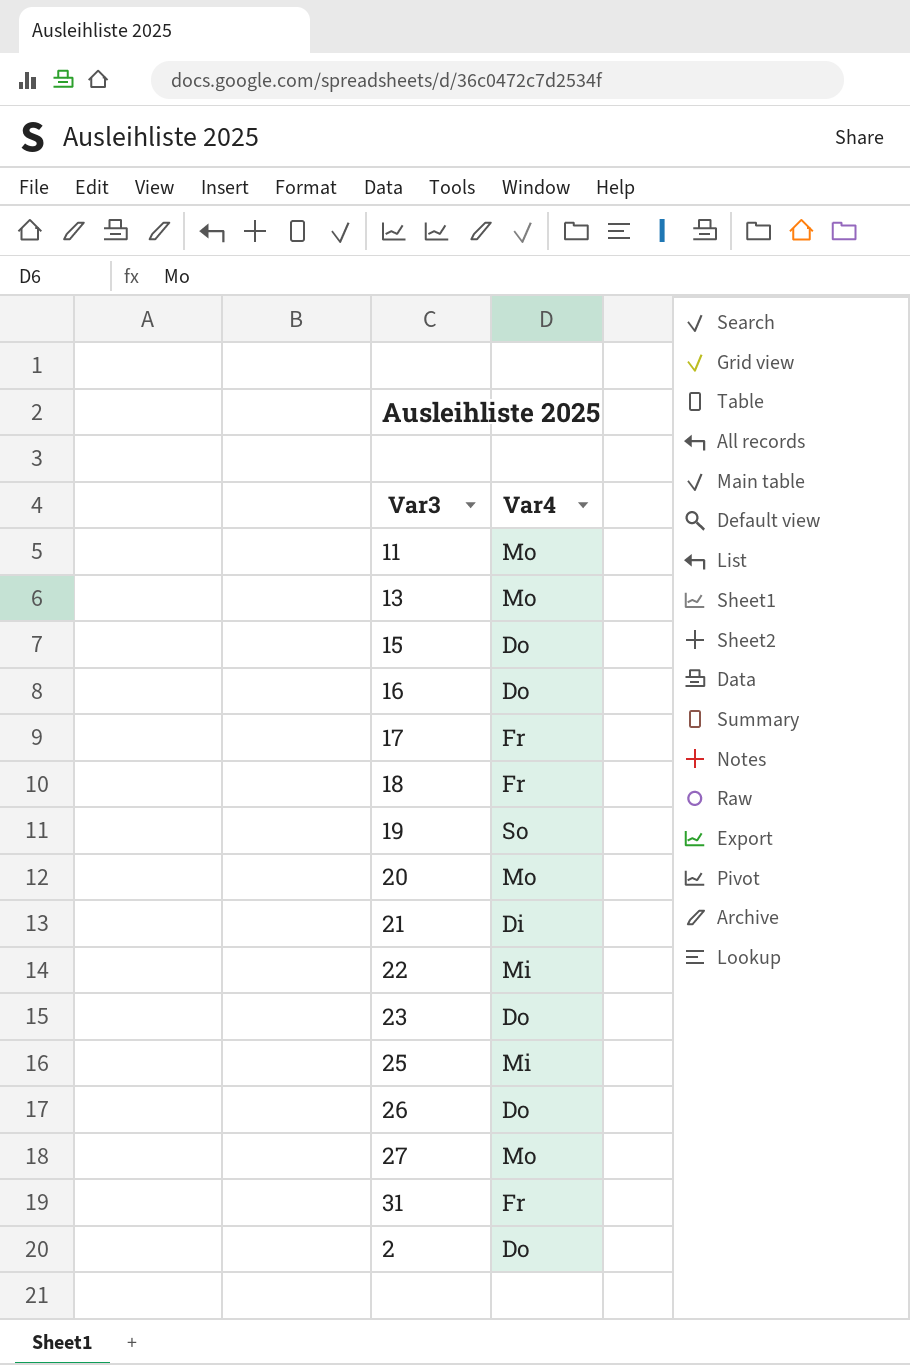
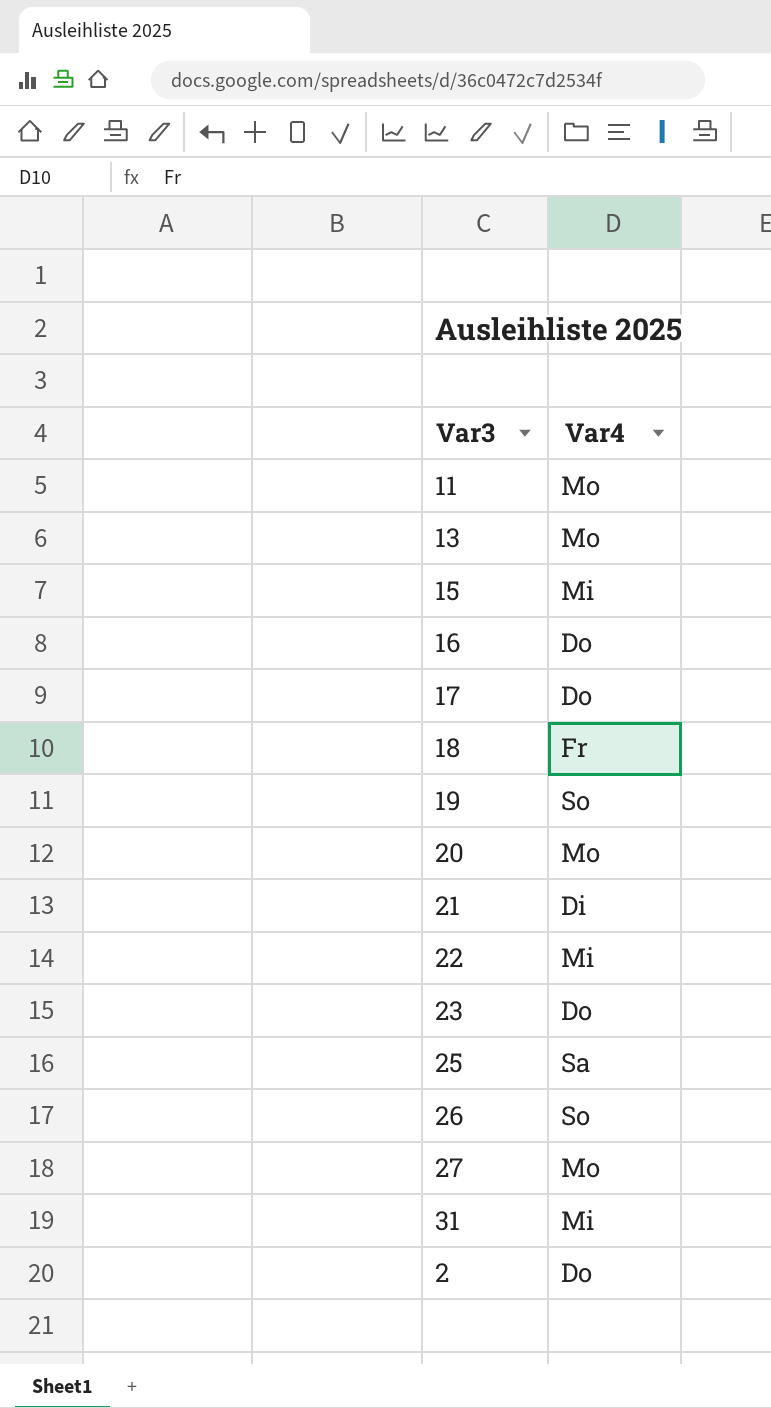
15 | Var4: Do -> Mi
17 | Var4: Fr -> Do
25 | Var4: Mi -> Sa
26 | Var4: Do -> So
31 | Var4: Fr -> Mi

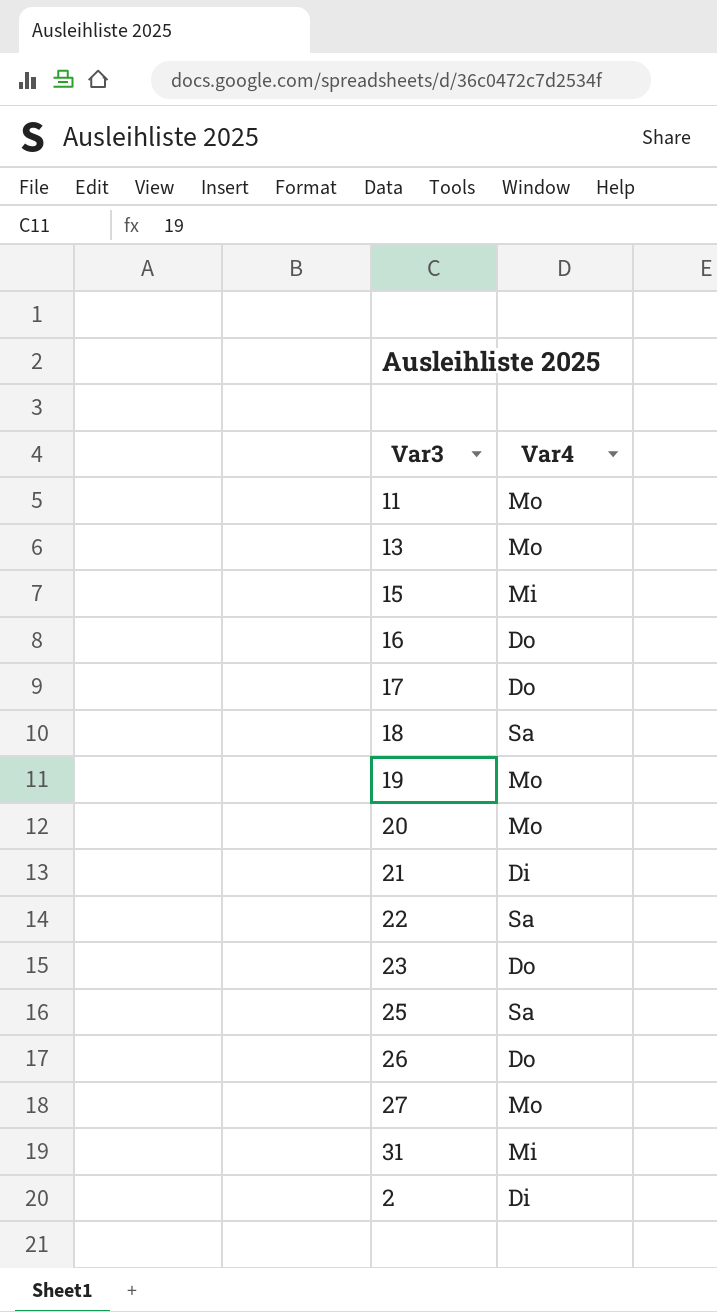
18 | Var4: Fr -> Sa
19 | Var4: So -> Mo
22 | Var4: Mi -> Sa
26 | Var4: So -> Do
2 | Var4: Do -> Di

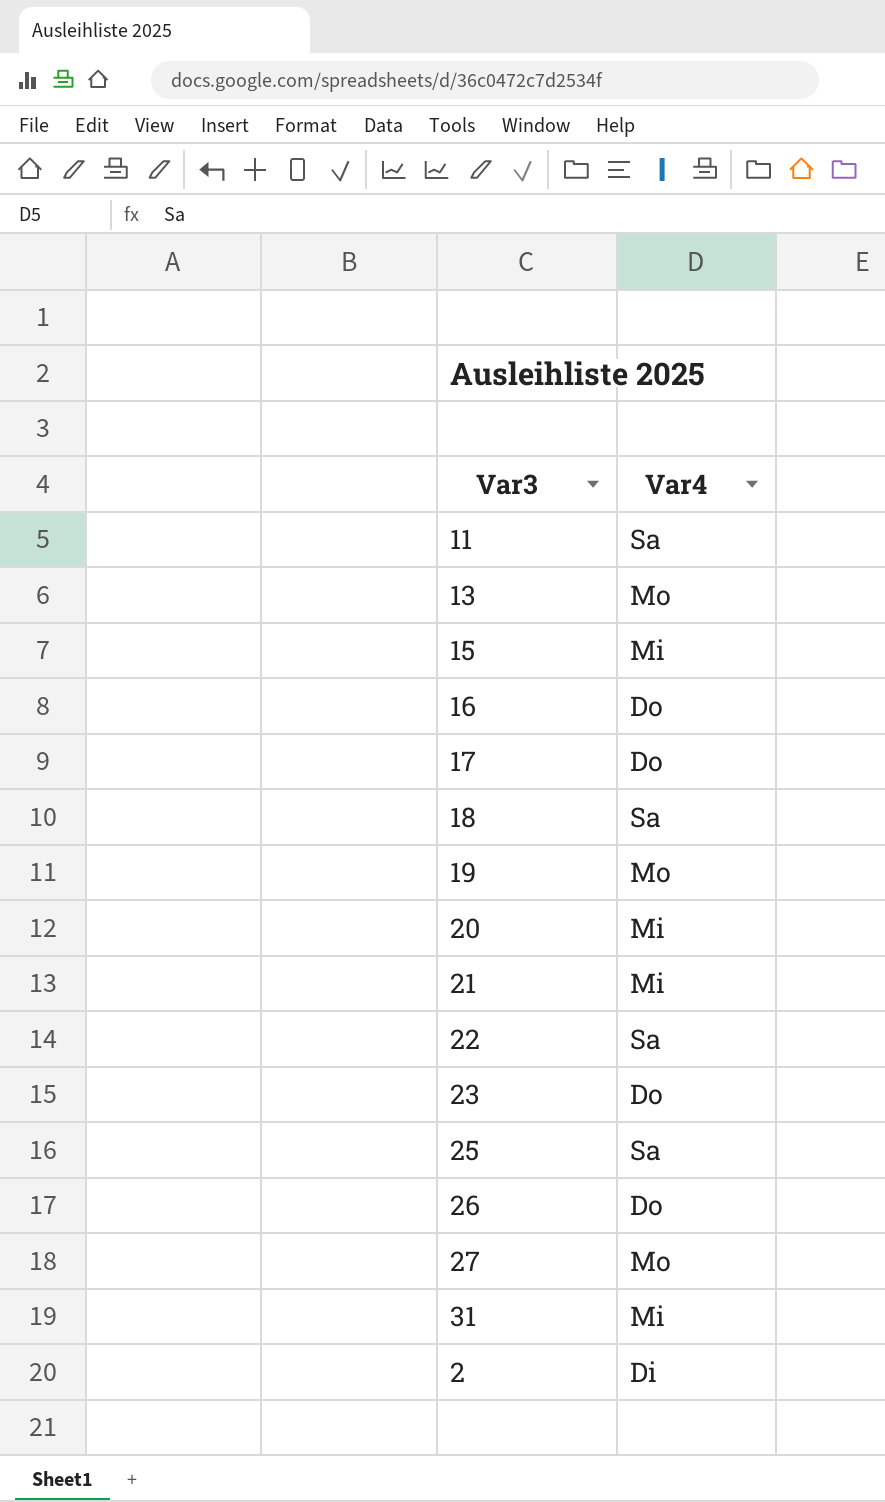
11 | Var4: Mo -> Sa
20 | Var4: Mo -> Mi
21 | Var4: Di -> Mi

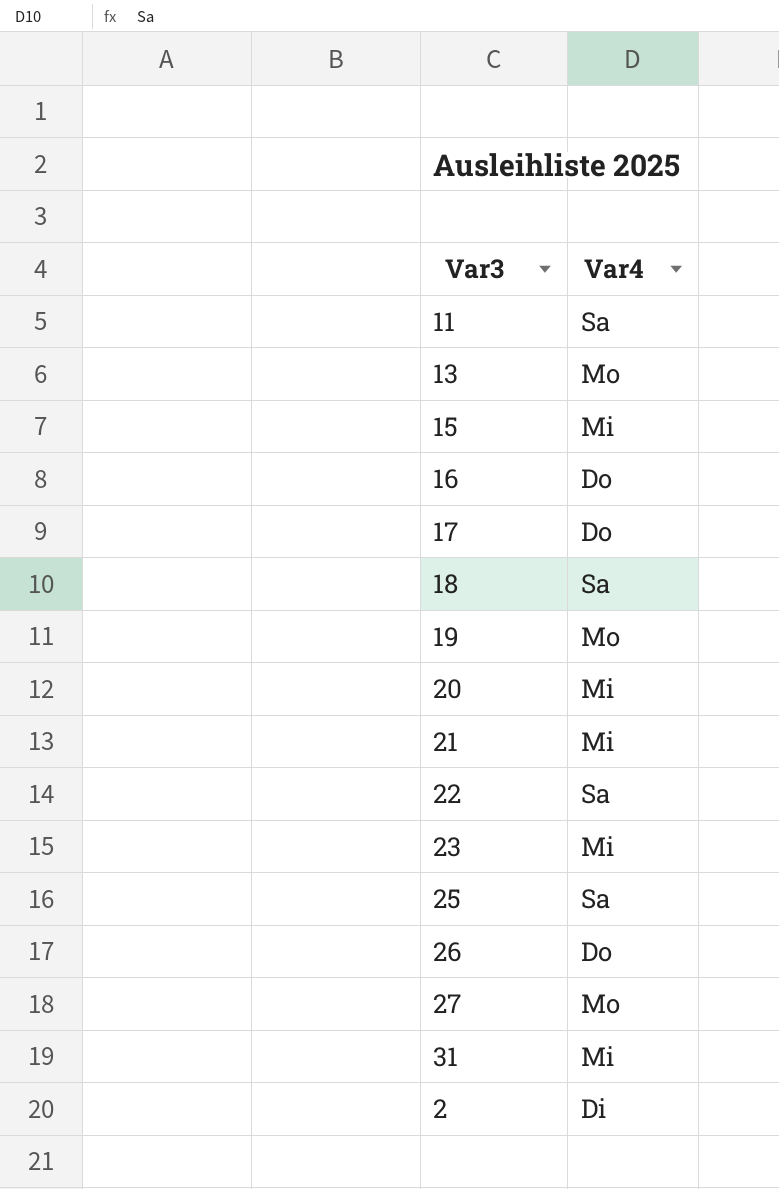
23 | Var4: Do -> Mi

